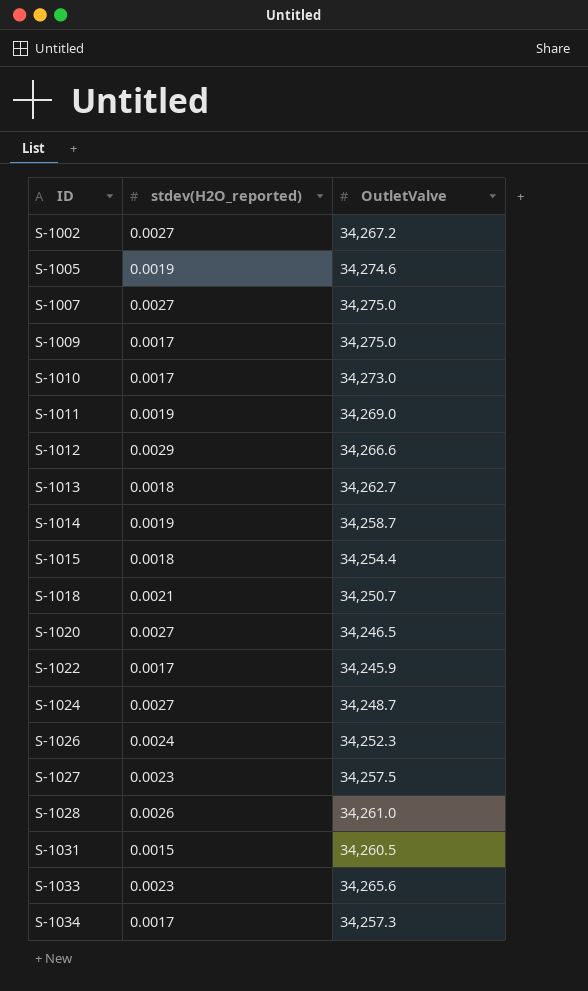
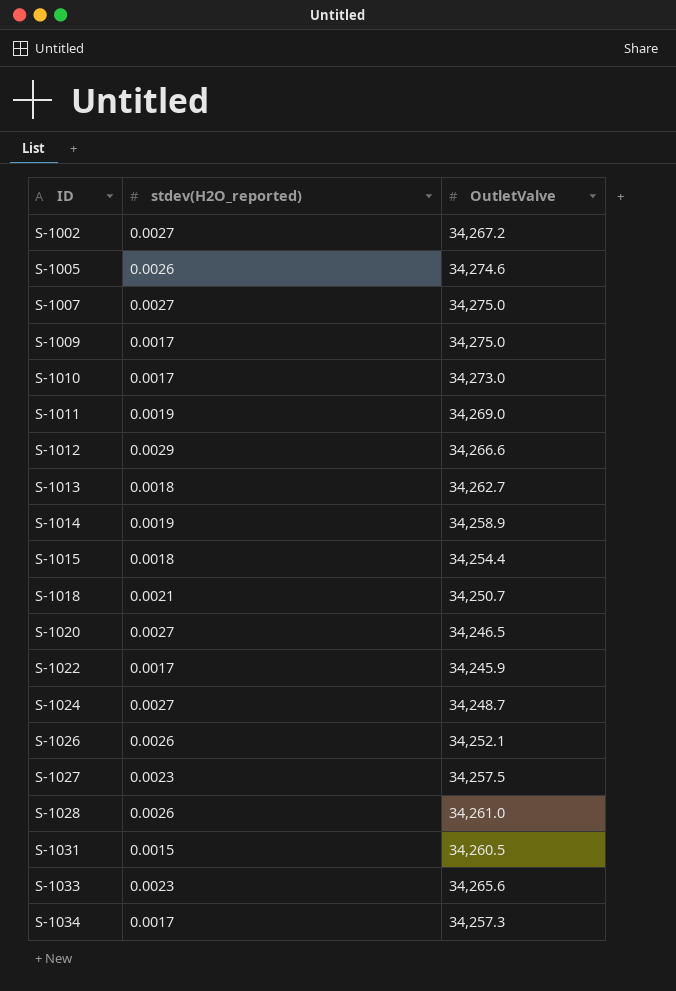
S-1005 | stdev(H2O_reported): 0.0019 -> 0.0026
S-1014 | OutletValve: 34,258.7 -> 34,258.9
S-1026 | stdev(H2O_reported): 0.0024 -> 0.0026
S-1026 | OutletValve: 34,252.3 -> 34,252.1

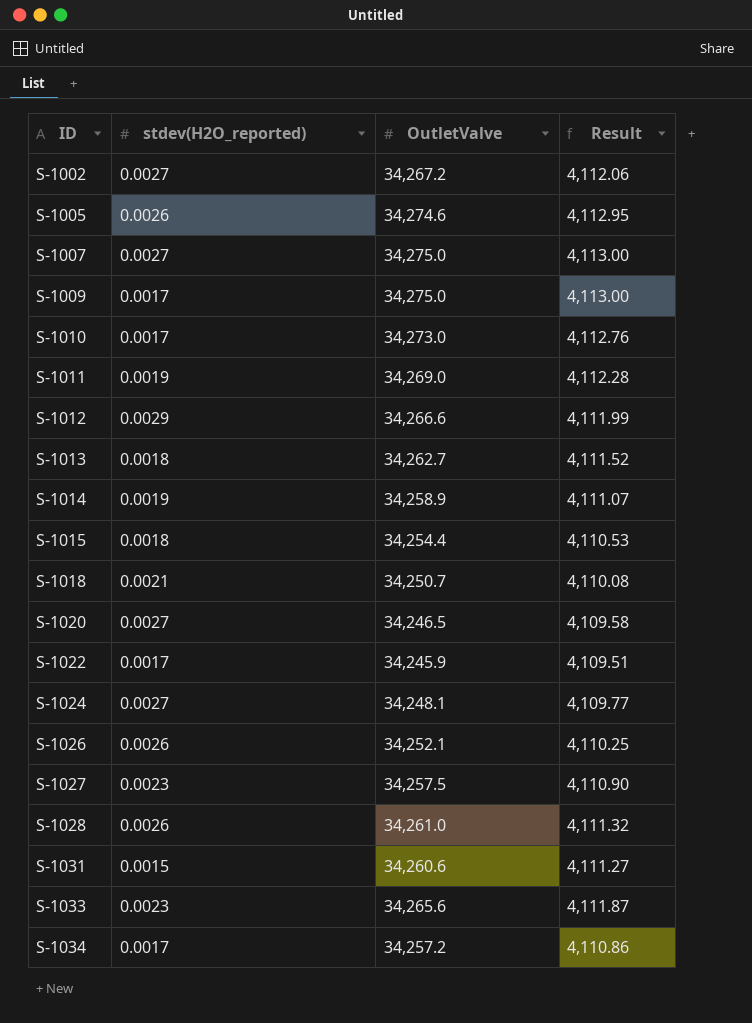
column Result | formula: none -> [OutletValve] * 0.12
S-1024 | OutletValve: 34,248.7 -> 34,248.1
S-1031 | OutletValve: 34,260.5 -> 34,260.6
S-1034 | OutletValve: 34,257.3 -> 34,257.2

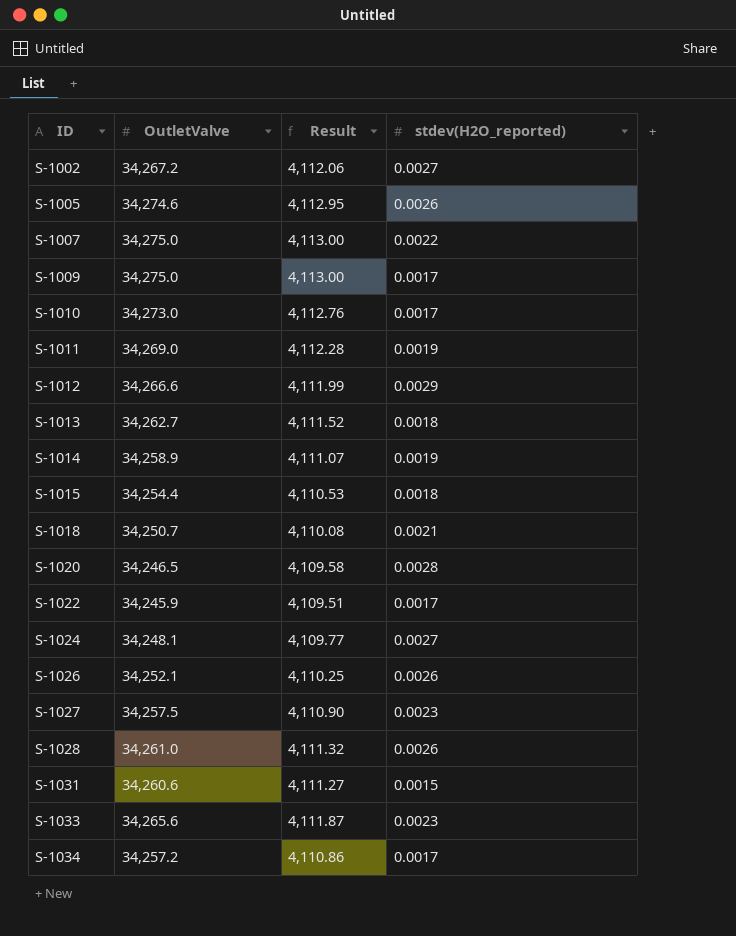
column stdev(H2O_reported) | position: 2 -> 4
S-1007 | stdev(H2O_reported): 0.0027 -> 0.0022
S-1020 | stdev(H2O_reported): 0.0027 -> 0.0028

